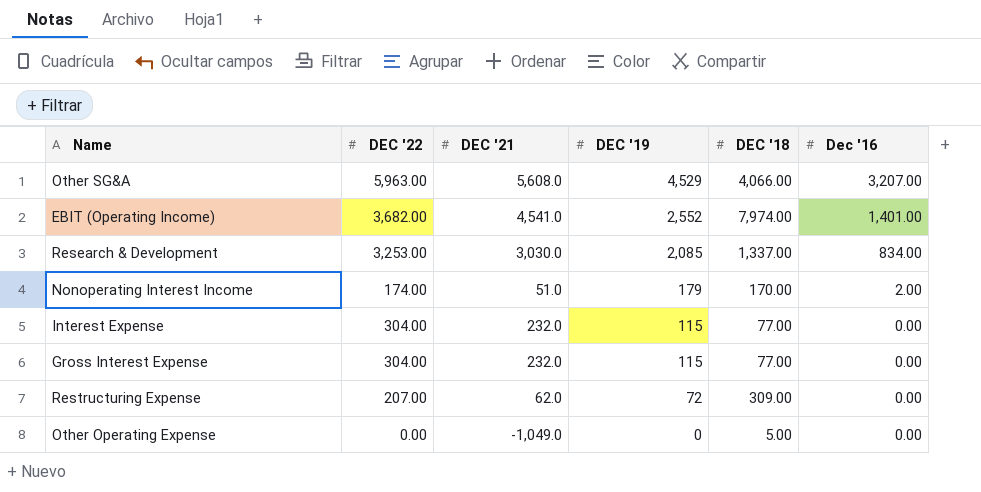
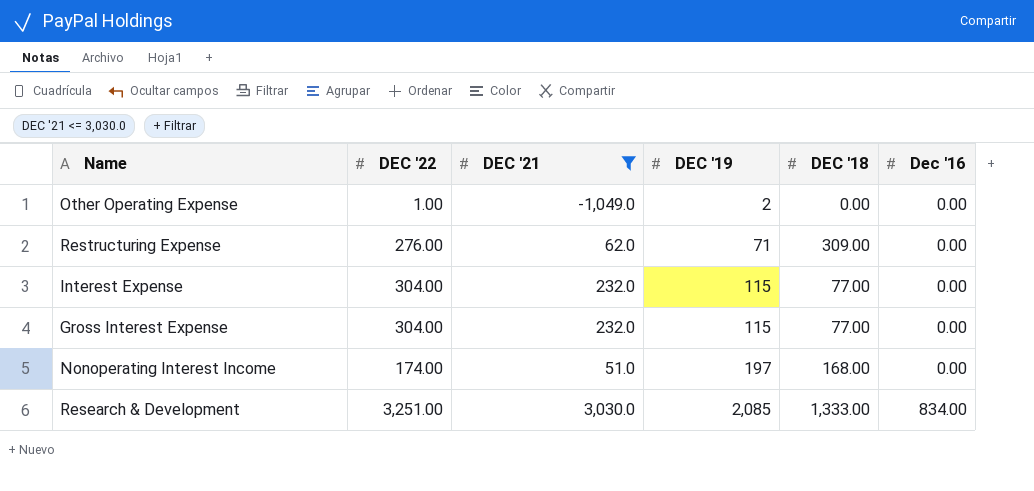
filter: none -> DEC '21 <= 3,030.0
row order: DEC '19 descending -> DEC '19 ascending
Other Operating Expense | DEC '22: 0.00 -> 1.00
Other Operating Expense | DEC '19: 0 -> 2
Other Operating Expense | DEC '18: 5.00 -> 0.00
Restructuring Expense | DEC '22: 207.00 -> 276.00
Restructuring Expense | DEC '19: 72 -> 71
Nonoperating Interest Income | DEC '19: 179 -> 197
Nonoperating Interest Income | DEC '18: 170.00 -> 168.00
Nonoperating Interest Income | Dec '16: 2.00 -> 0.00
Research & Development | DEC '22: 3,253.00 -> 3,251.00
Research & Development | DEC '18: 1,337.00 -> 1,333.00

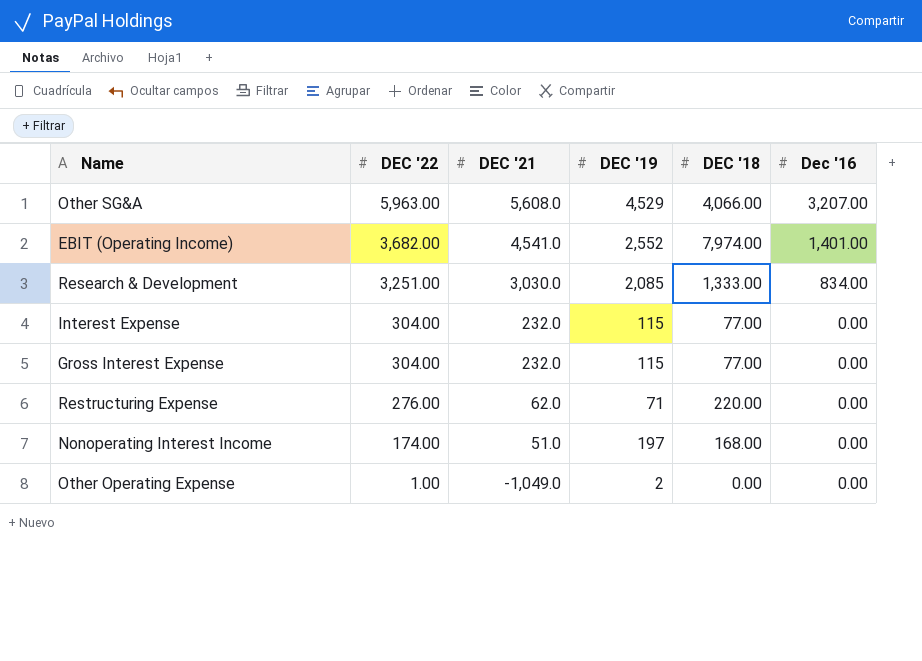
filter: DEC '21 <= 3,030.0 -> none
row order: DEC '19 ascending -> DEC '22 descending
Restructuring Expense | DEC '18: 309.00 -> 220.00

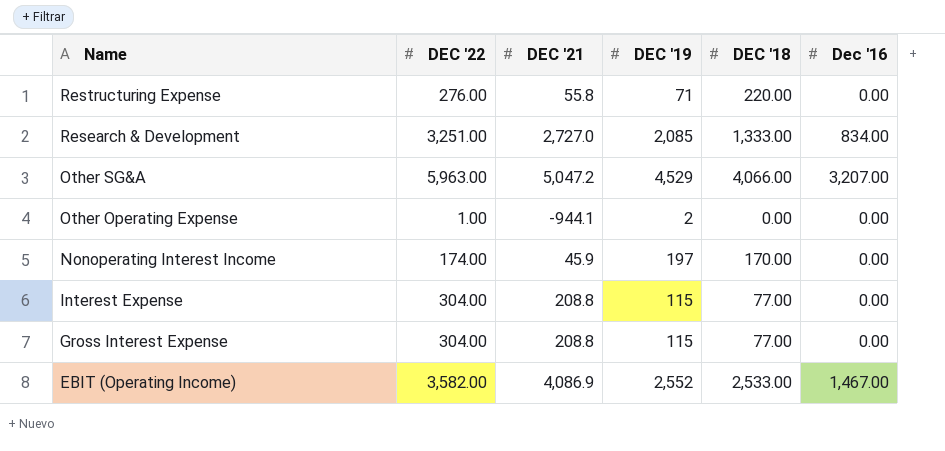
row order: DEC '22 descending -> Name descending
Restructuring Expense | DEC '21: 62.0 -> 55.8
Research & Development | DEC '21: 3,030.0 -> 2,727.0
Other SG&A | DEC '21: 5,608.0 -> 5,047.2
Other Operating Expense | DEC '21: -1,049.0 -> -944.1
Nonoperating Interest Income | DEC '21: 51.0 -> 45.9
Nonoperating Interest Income | DEC '18: 168.00 -> 170.00
Interest Expense | DEC '21: 232.0 -> 208.8
Gross Interest Expense | DEC '21: 232.0 -> 208.8
EBIT (Operating Income) | DEC '22: 3,682.00 -> 3,582.00
EBIT (Operating Income) | DEC '21: 4,541.0 -> 4,086.9
EBIT (Operating Income) | DEC '18: 7,974.00 -> 2,533.00
EBIT (Operating Income) | Dec '16: 1,401.00 -> 1,467.00

